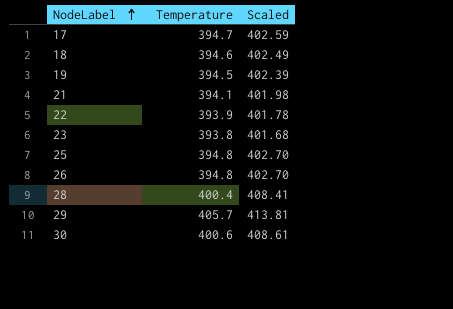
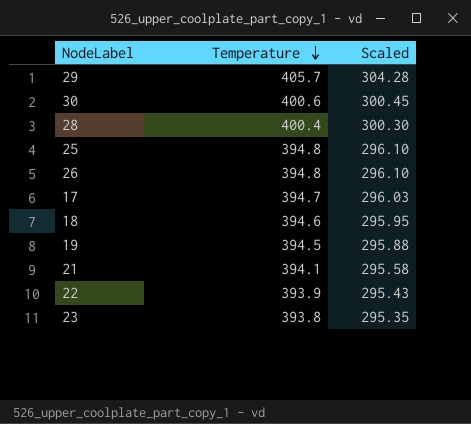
row order: NodeLabel ascending -> Temperature descending
column Scaled | formula: [Temperature] * 1.02 -> [Temperature] * 0.75

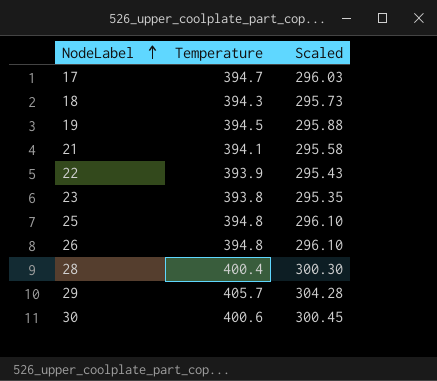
row order: Temperature descending -> NodeLabel ascending
18 | Temperature: 394.6 -> 394.3
18 | Scaled: 295.95 -> 295.73

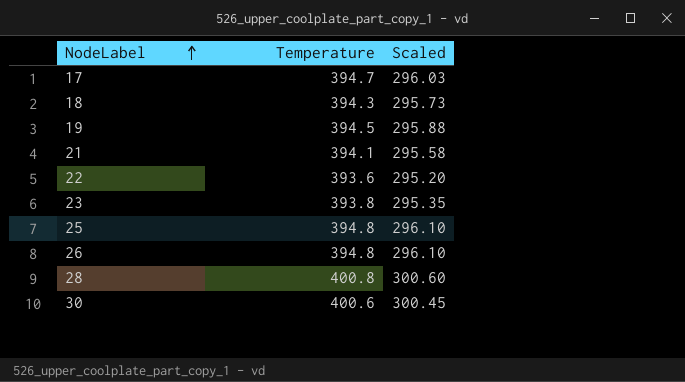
row 29: 405.7 | 304.28 -> none
22 | Temperature: 393.9 -> 393.6
22 | Scaled: 295.43 -> 295.20
28 | Temperature: 400.4 -> 400.8
28 | Scaled: 300.30 -> 300.60

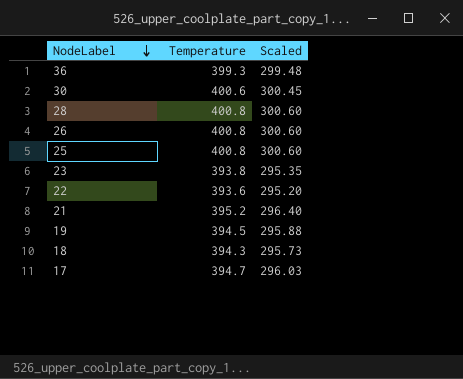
row order: NodeLabel ascending -> NodeLabel descending
row 36: none -> 399.3 | 299.48
26 | Temperature: 394.8 -> 400.8
26 | Scaled: 296.10 -> 300.60
25 | Temperature: 394.8 -> 400.8
25 | Scaled: 296.10 -> 300.60
21 | Temperature: 394.1 -> 395.2
21 | Scaled: 295.58 -> 296.40

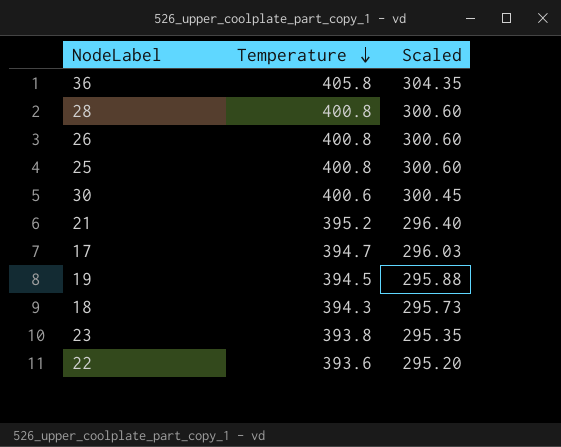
row order: NodeLabel descending -> Temperature descending
36 | Temperature: 399.3 -> 405.8
36 | Scaled: 299.48 -> 304.35

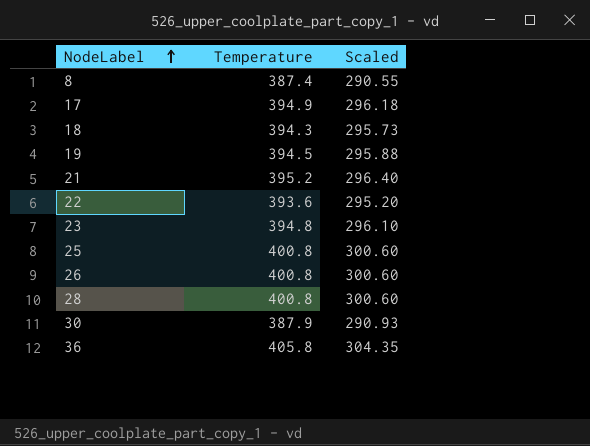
row order: Temperature descending -> NodeLabel ascending
row 8: none -> 387.4 | 290.55
17 | Temperature: 394.7 -> 394.9
17 | Scaled: 296.03 -> 296.18
23 | Temperature: 393.8 -> 394.8
23 | Scaled: 295.35 -> 296.10
30 | Temperature: 400.6 -> 387.9
30 | Scaled: 300.45 -> 290.93

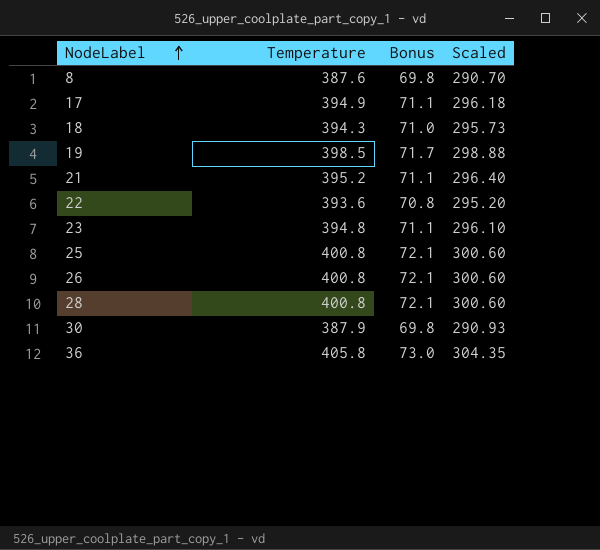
column Bonus | formula: none -> [Temperature] * 0.18
8 | Temperature: 387.4 -> 387.6
8 | Scaled: 290.55 -> 290.70
19 | Temperature: 394.5 -> 398.5
19 | Scaled: 295.88 -> 298.88

